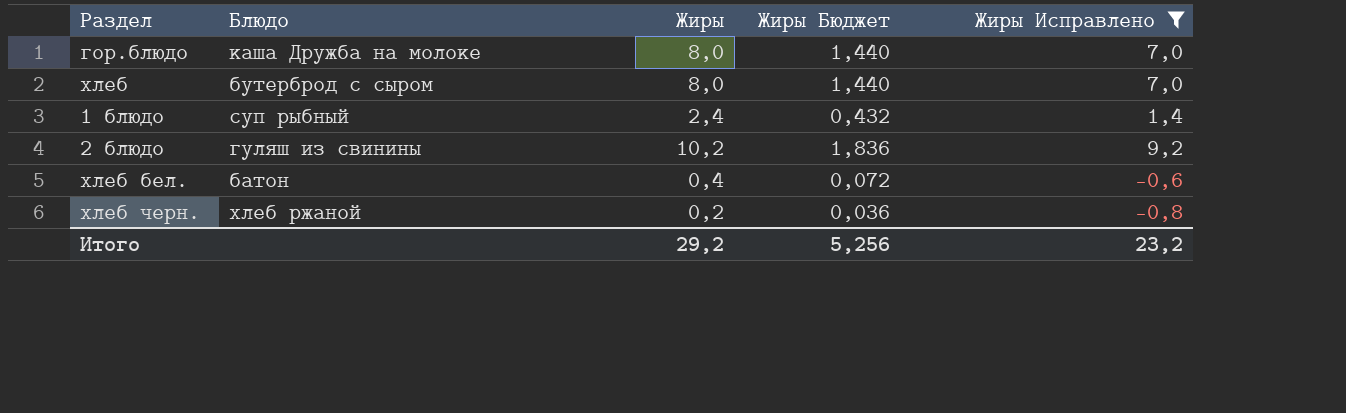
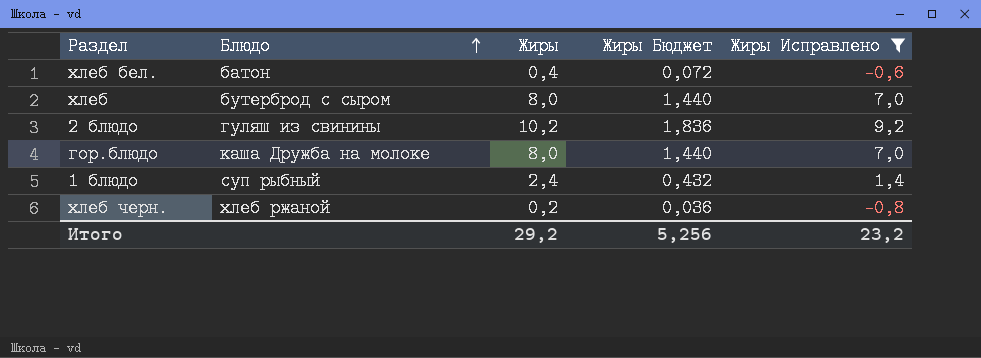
row order: none -> Блюдо ascending

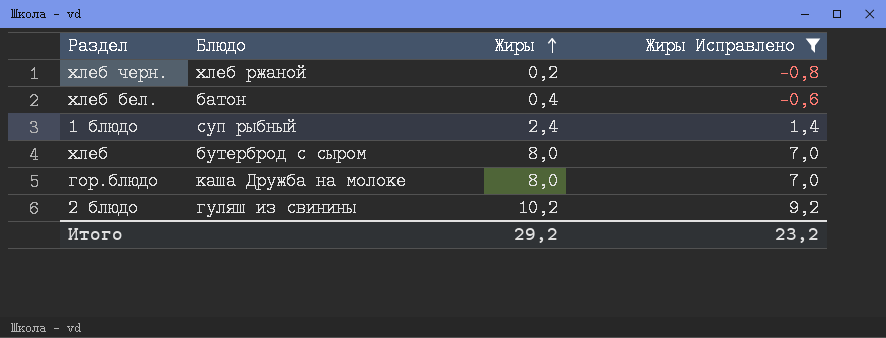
row order: Блюдо ascending -> Жиры ascending
column Жиры Бюджет | formula: [Жиры] * 0,18 -> none

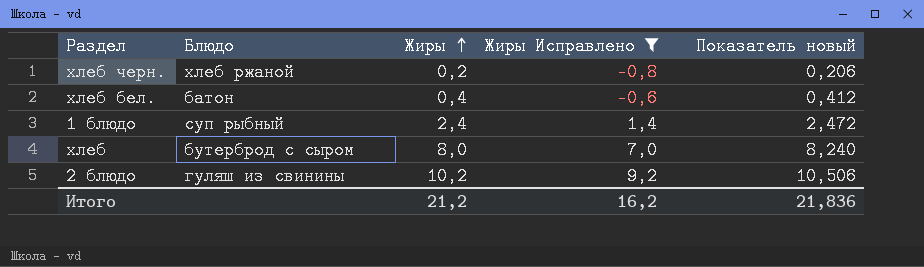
column Показатель новый | formula: none -> [Жиры] * 1,03
row гор.блюдо: каша Дружба на молоке | 8,0 | 7,0 -> none
Итого | Жиры: 29,2 -> 21,2
Итого | Жиры Исправлено: 23,2 -> 16,2

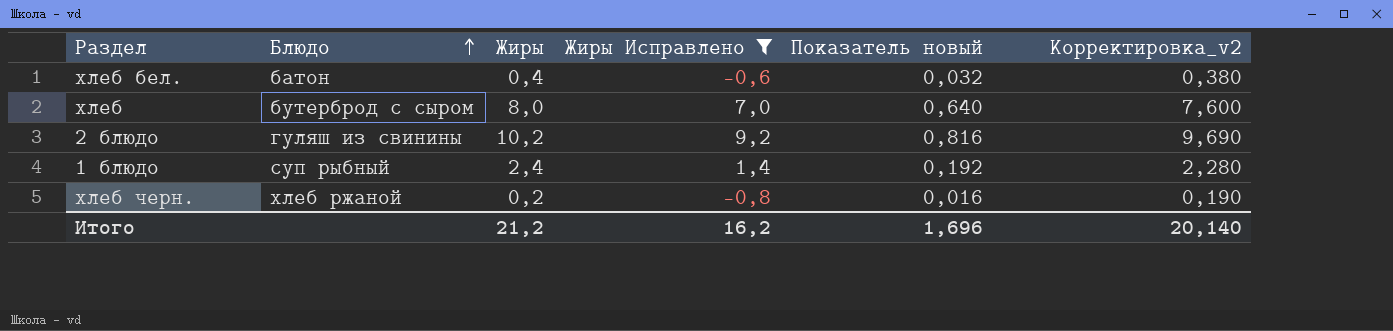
row order: Жиры ascending -> Блюдо ascending
column Показатель новый | formula: [Жиры] * 1,03 -> [Жиры] * 0,08
column Корректировка_v2 | formula: none -> [Жиры] * 0,95
Итого | Показатель новый: 21,836 -> 1,696

